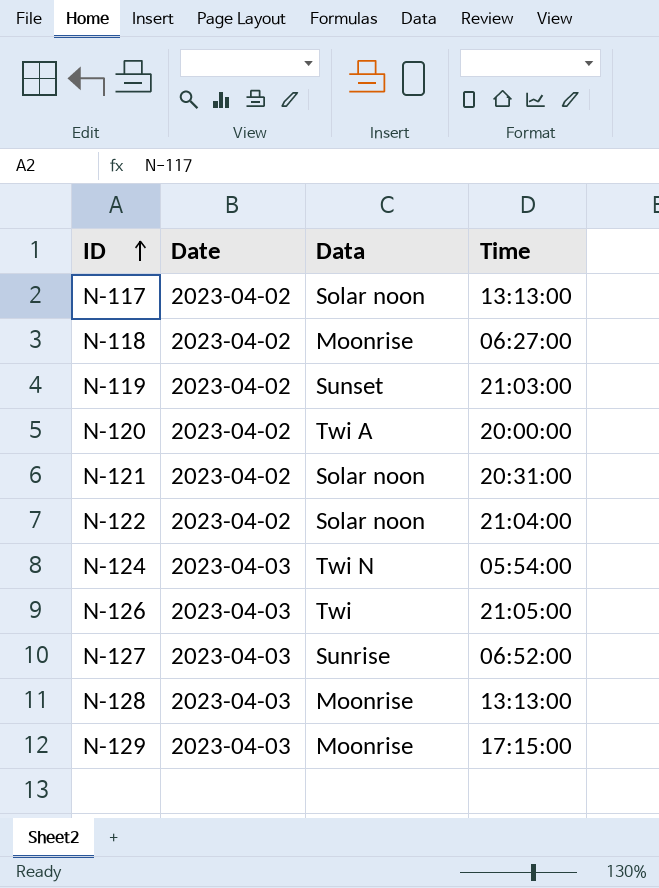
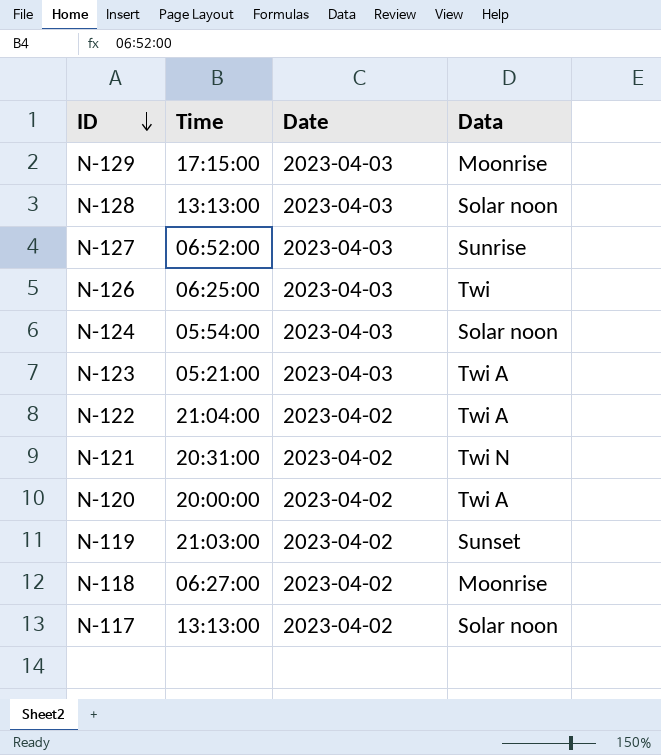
row order: ID ascending -> ID descending
column Time | position: 4 -> 2
N-128 | Data: Moonrise -> Solar noon
N-126 | Time: 21:05:00 -> 06:25:00
N-124 | Data: Twi N -> Solar noon
row N-123: none -> 05:21:00 | 2023-04-03 | Twi A
N-122 | Data: Solar noon -> Twi A
N-121 | Data: Solar noon -> Twi N

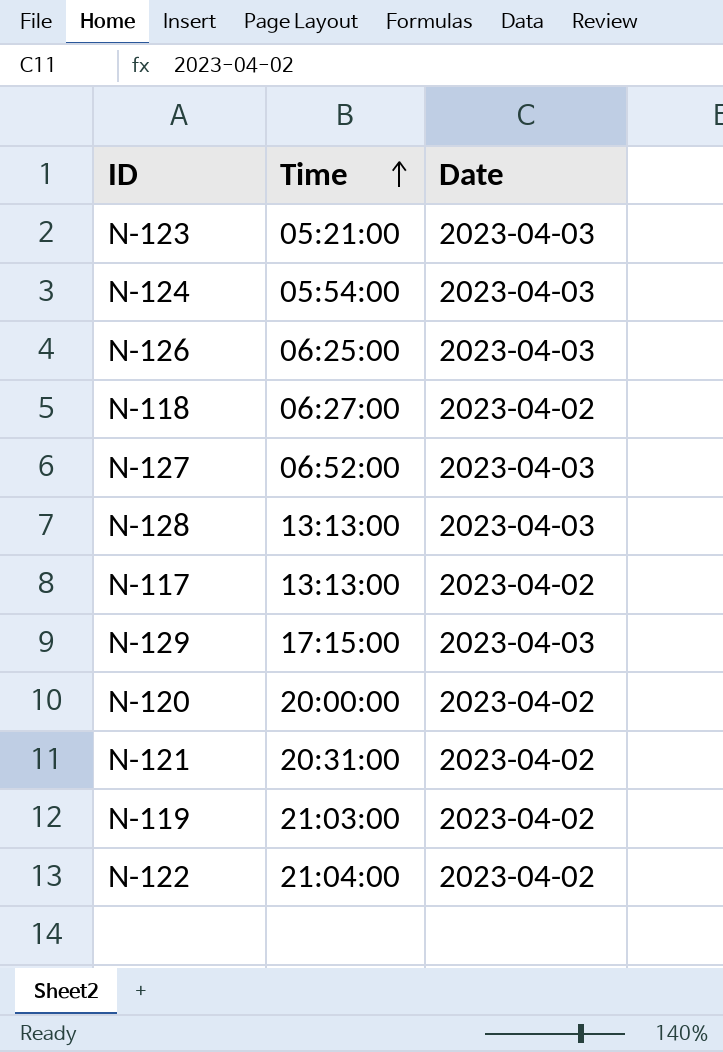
row order: ID descending -> Time ascending
column Data | position: 4 -> none

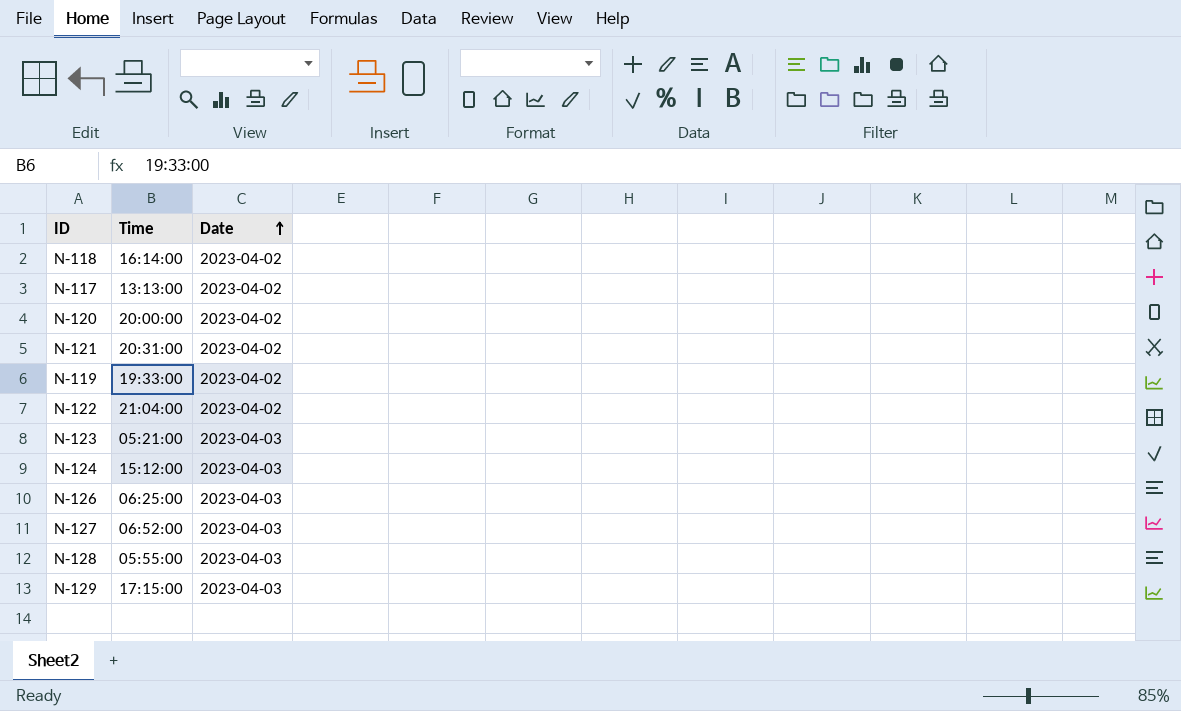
row order: Time ascending -> Date ascending
N-118 | Time: 06:27:00 -> 16:14:00
N-119 | Time: 21:03:00 -> 19:33:00
N-124 | Time: 05:54:00 -> 15:12:00
N-128 | Time: 13:13:00 -> 05:55:00

